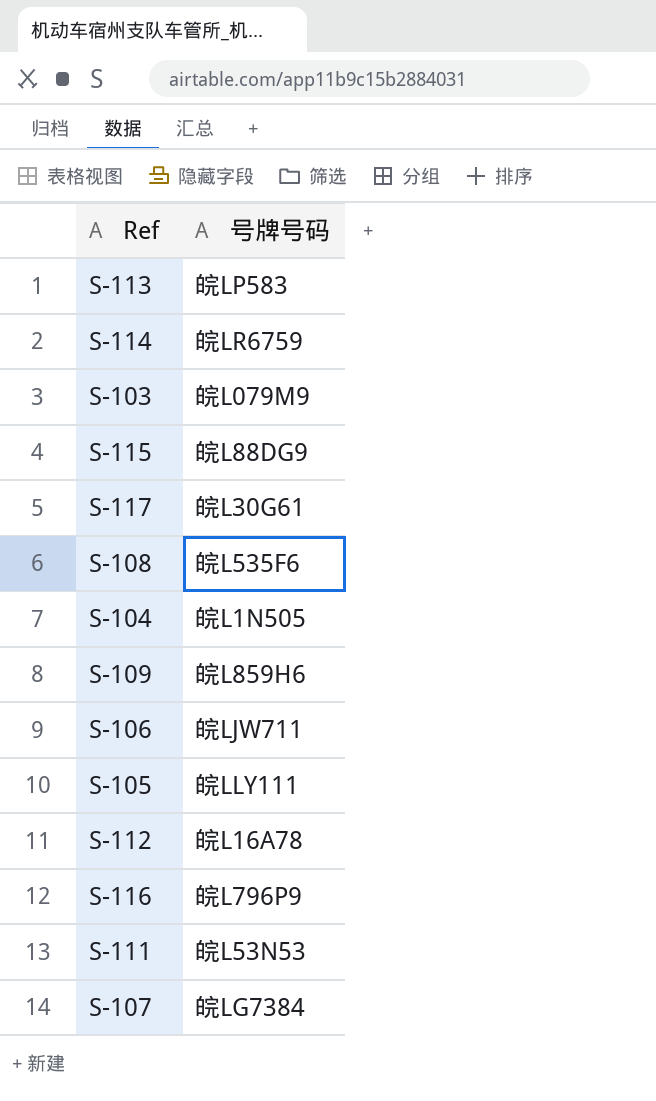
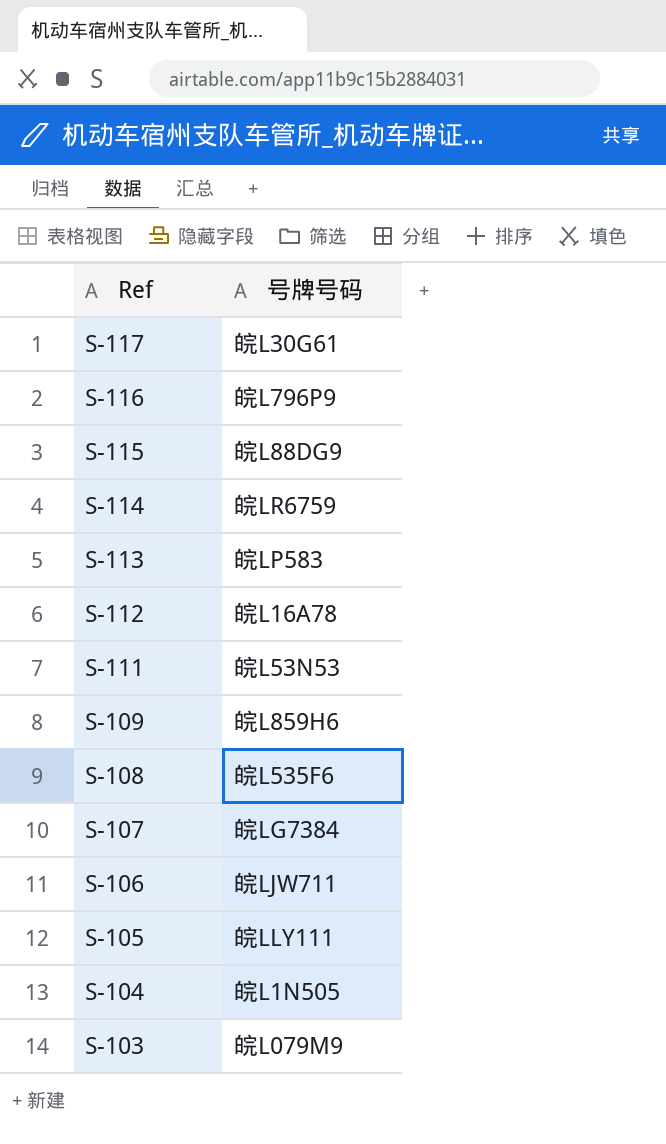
row order: none -> Ref descending

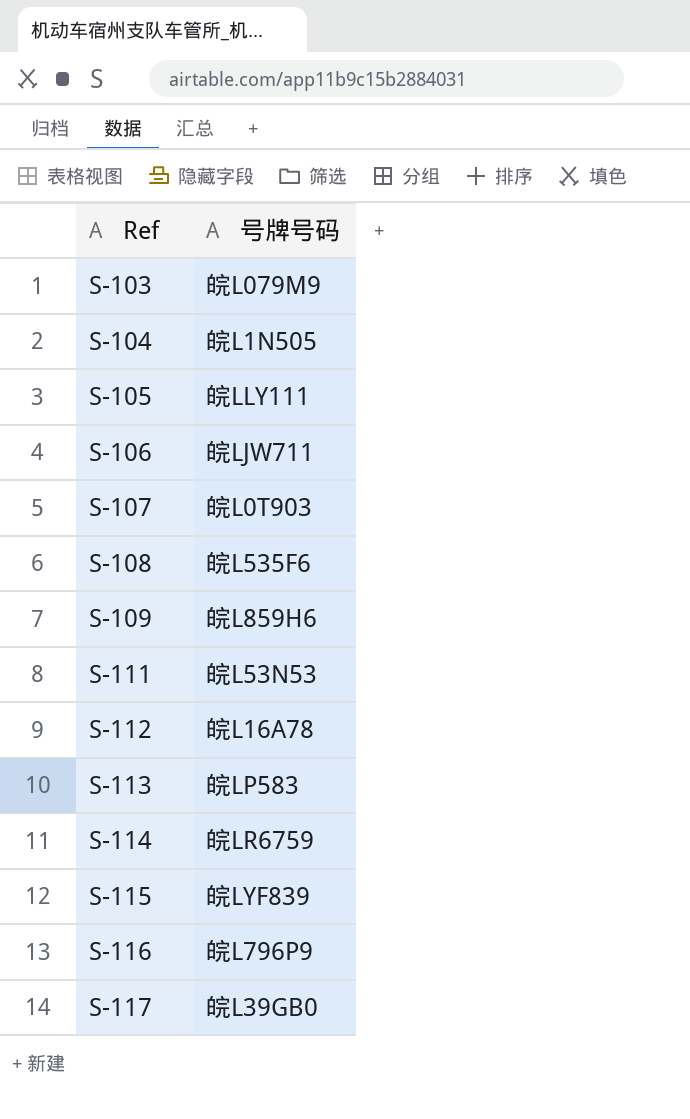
row order: Ref descending -> Ref ascending
S-107 | 号牌号码: 皖LG7384 -> 皖L0T903
S-115 | 号牌号码: 皖L88DG9 -> 皖LYF839
S-117 | 号牌号码: 皖L30G61 -> 皖L39GB0

